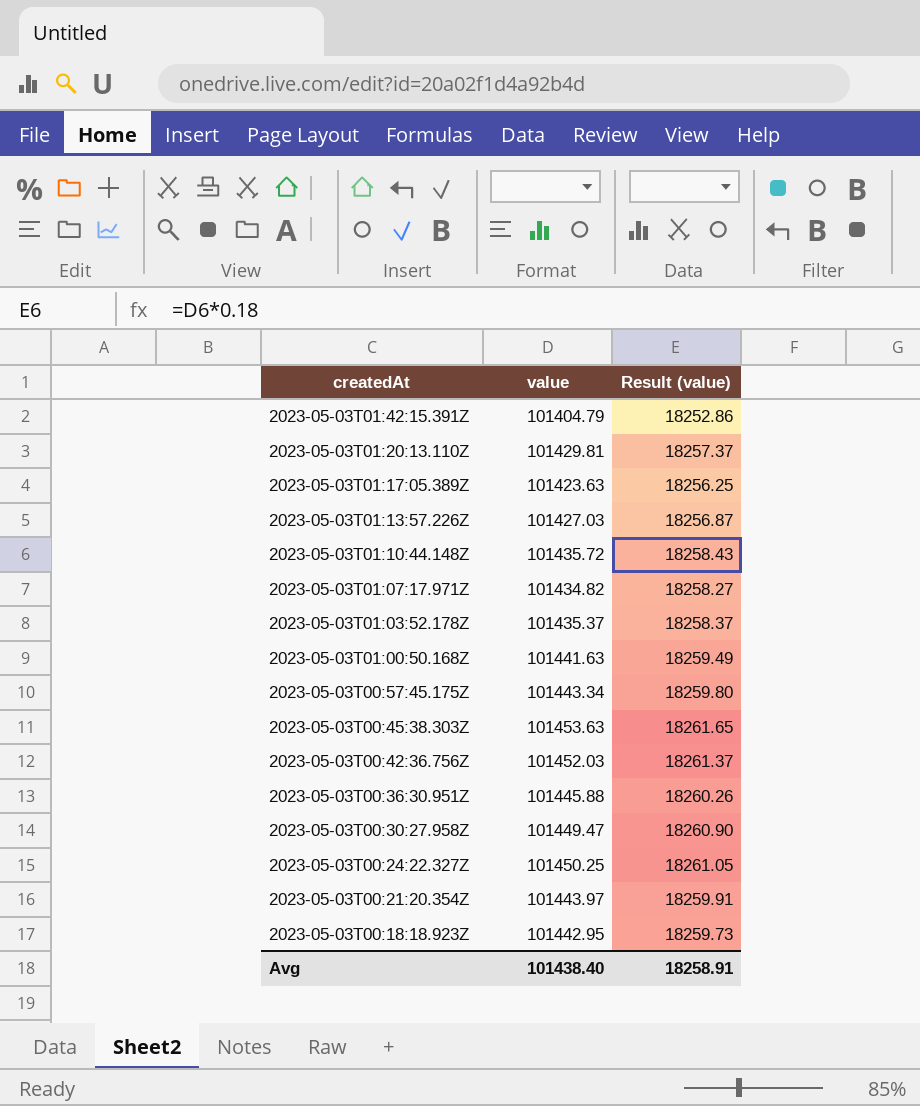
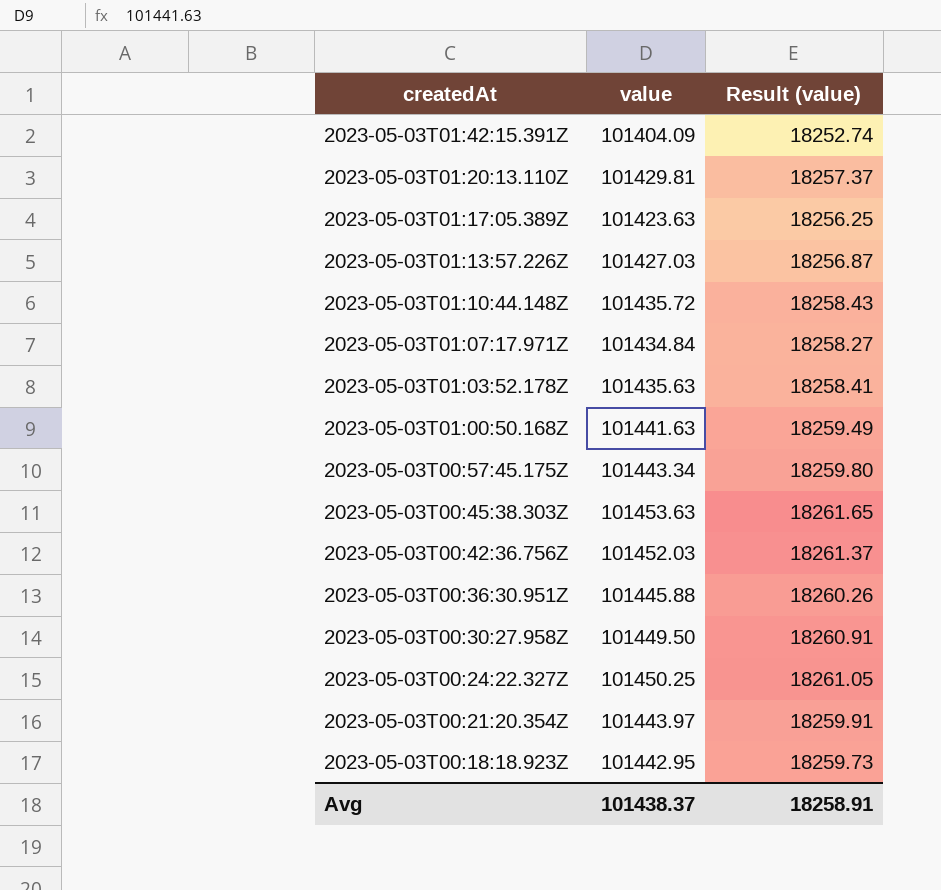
2023-05-03T01:42:15.391Z | value: 101404.79 -> 101404.09
2023-05-03T01:42:15.391Z | Result (value): 18252.86 -> 18252.74
2023-05-03T01:07:17.971Z | value: 101434.82 -> 101434.84
2023-05-03T01:03:52.178Z | value: 101435.37 -> 101435.63
2023-05-03T01:03:52.178Z | Result (value): 18258.37 -> 18258.41
2023-05-03T00:30:27.958Z | value: 101449.47 -> 101449.50
2023-05-03T00:30:27.958Z | Result (value): 18260.90 -> 18260.91
Avg | value: 101438.40 -> 101438.37

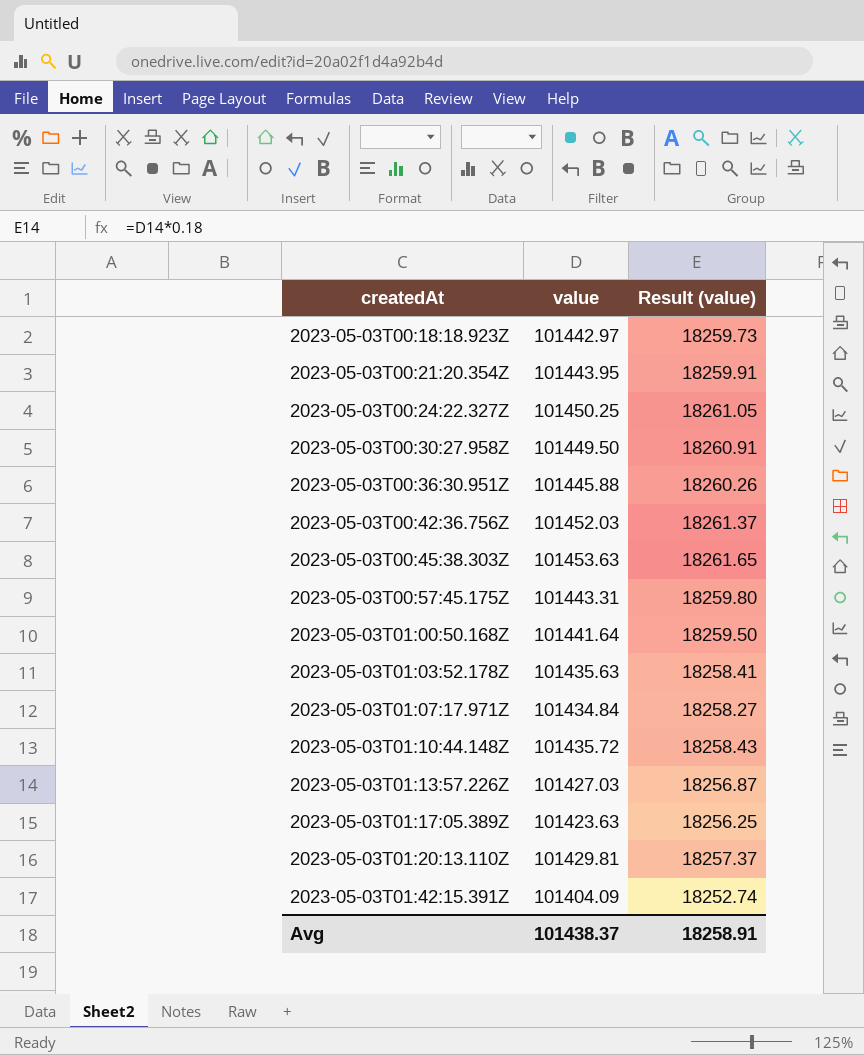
row order: createdAt descending -> createdAt ascending
2023-05-03T00:18:18.923Z | value: 101442.95 -> 101442.97
2023-05-03T00:21:20.354Z | value: 101443.97 -> 101443.95
2023-05-03T00:57:45.175Z | value: 101443.34 -> 101443.31
2023-05-03T01:00:50.168Z | value: 101441.63 -> 101441.64
2023-05-03T01:00:50.168Z | Result (value): 18259.49 -> 18259.50

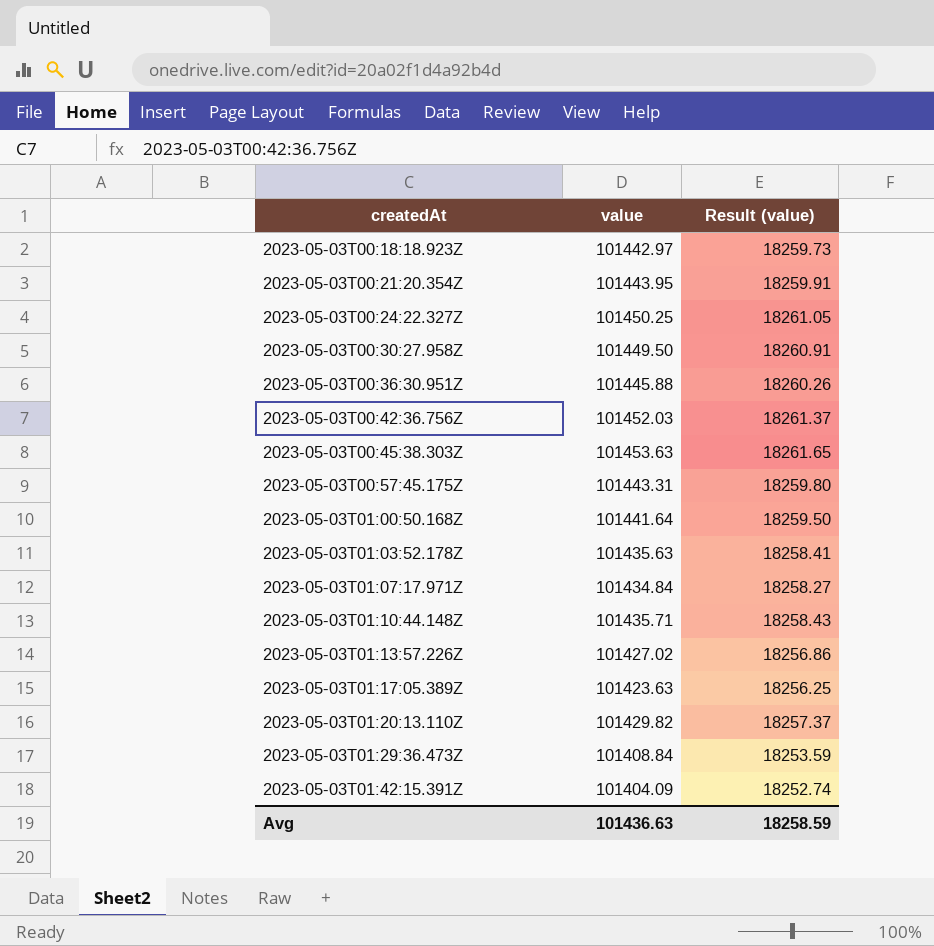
2023-05-03T01:10:44.148Z | value: 101435.72 -> 101435.71
2023-05-03T01:13:57.226Z | value: 101427.03 -> 101427.02
2023-05-03T01:13:57.226Z | Result (value): 18256.87 -> 18256.86
2023-05-03T01:20:13.110Z | value: 101429.81 -> 101429.82
row 2023-05-03T01:29:36.473Z: none -> 101408.84 | 18253.59
Avg | value: 101438.37 -> 101436.63
Avg | Result (value): 18258.91 -> 18258.59

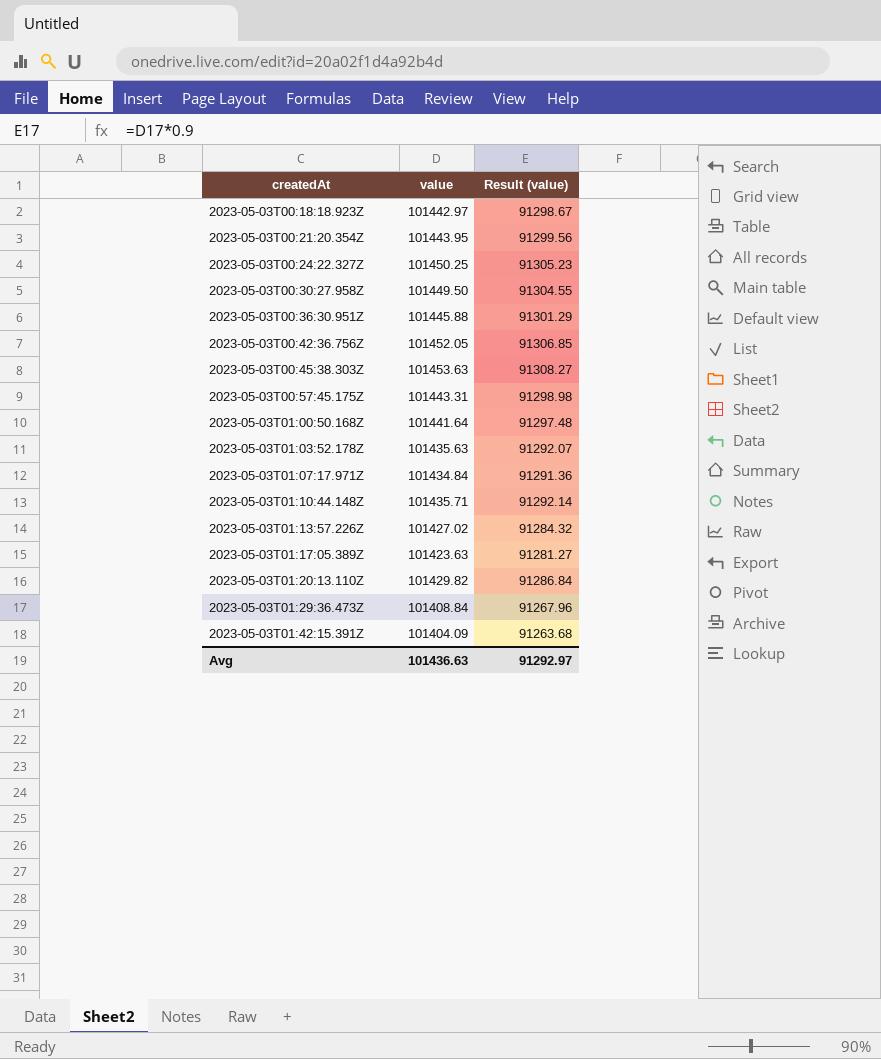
column Result (value) | formula: [value] * 0.18 -> [value] * 0.9
2023-05-03T00:42:36.756Z | value: 101452.03 -> 101452.05
Avg | Result (value): 18258.59 -> 91292.97

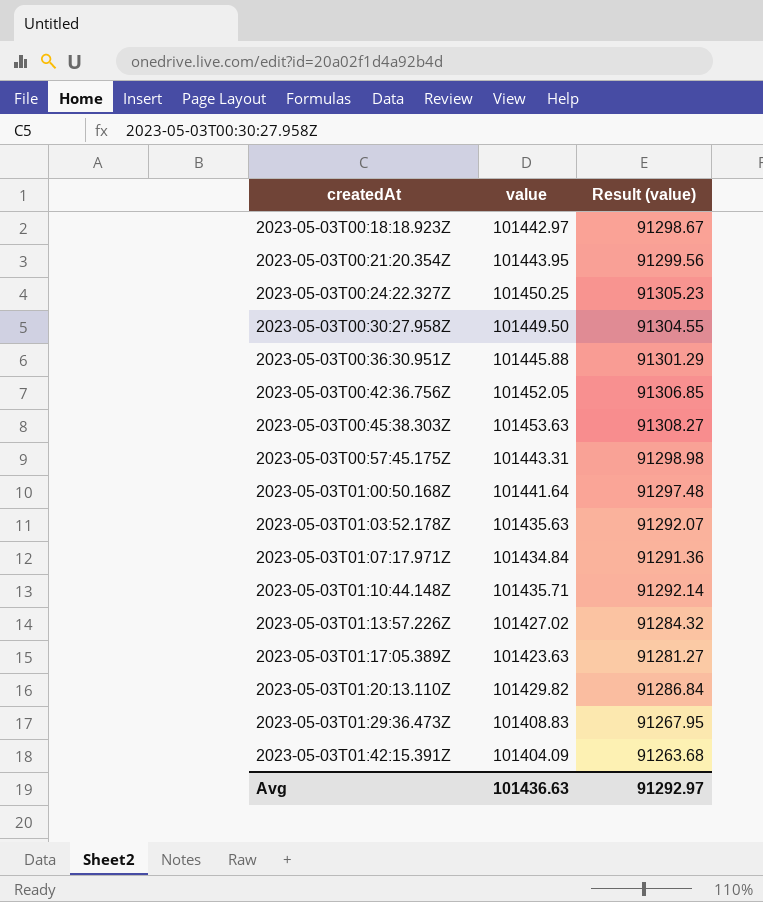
2023-05-03T01:29:36.473Z | value: 101408.84 -> 101408.83
2023-05-03T01:29:36.473Z | Result (value): 91267.96 -> 91267.95

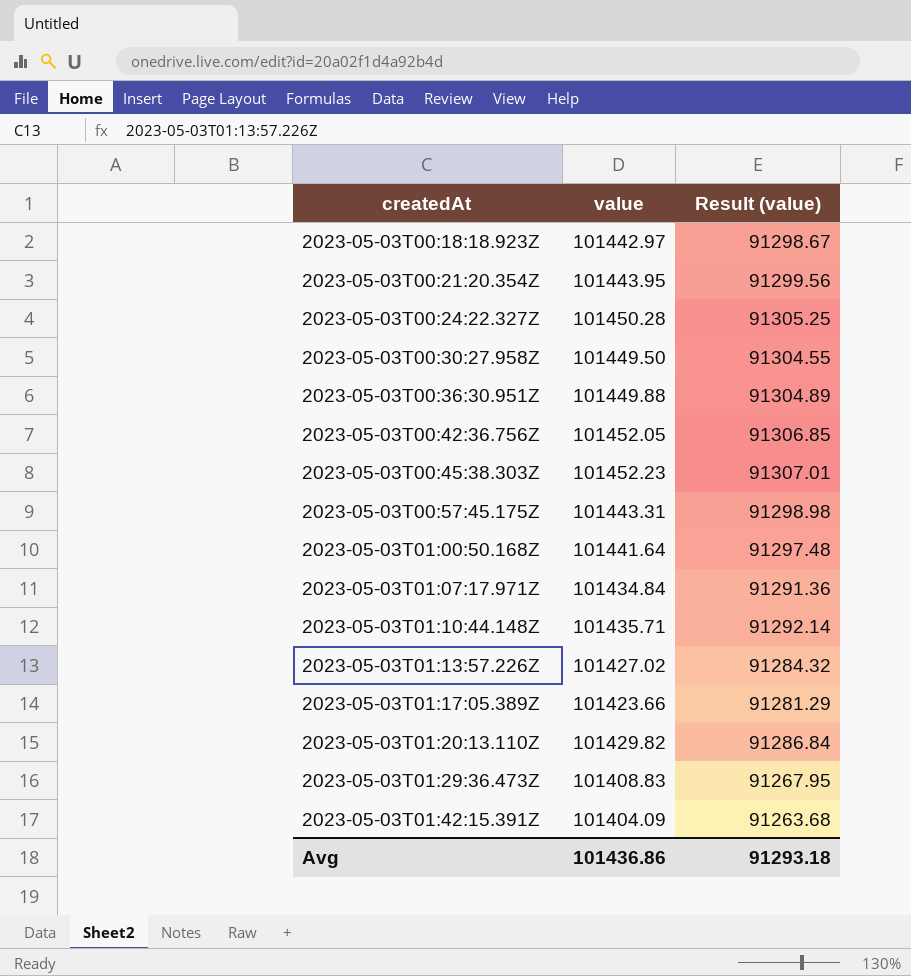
row 2023-05-03T01:03:52.178Z: 101435.63 | 91292.07 -> none
2023-05-03T00:24:22.327Z | value: 101450.25 -> 101450.28
2023-05-03T00:24:22.327Z | Result (value): 91305.23 -> 91305.25
2023-05-03T00:36:30.951Z | value: 101445.88 -> 101449.88
2023-05-03T00:36:30.951Z | Result (value): 91301.29 -> 91304.89
2023-05-03T00:45:38.303Z | value: 101453.63 -> 101452.23
2023-05-03T00:45:38.303Z | Result (value): 91308.27 -> 91307.01
2023-05-03T01:17:05.389Z | value: 101423.63 -> 101423.66
2023-05-03T01:17:05.389Z | Result (value): 91281.27 -> 91281.29
Avg | value: 101436.63 -> 101436.86
Avg | Result (value): 91292.97 -> 91293.18

